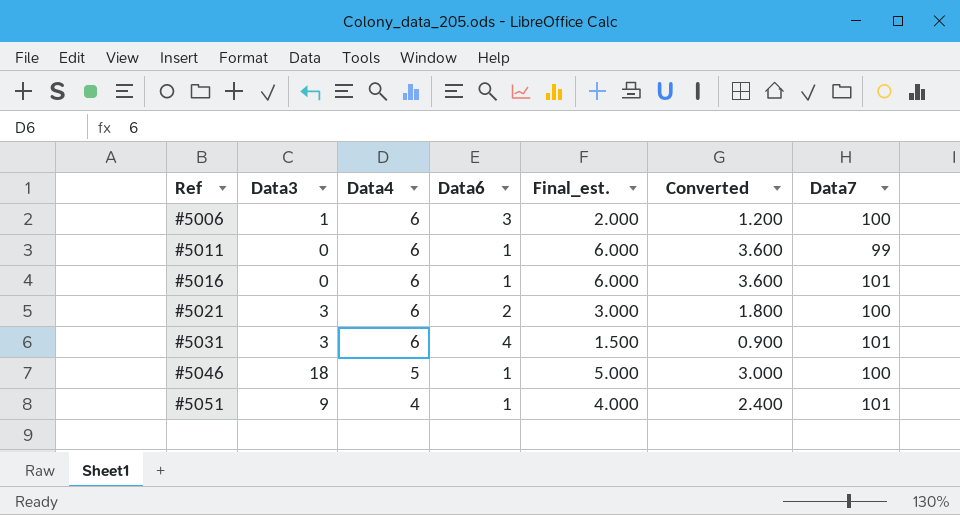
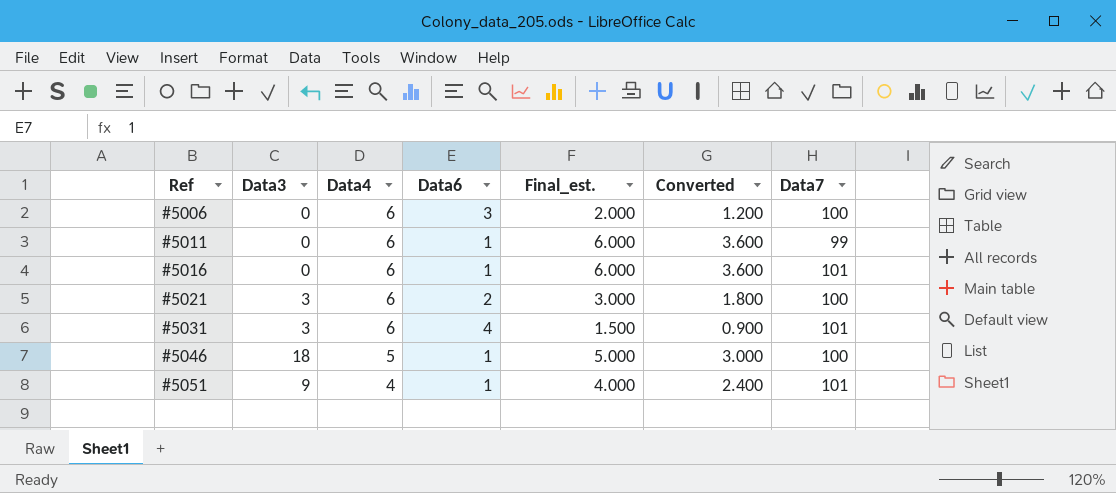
#5006 | Data3: 1 -> 0

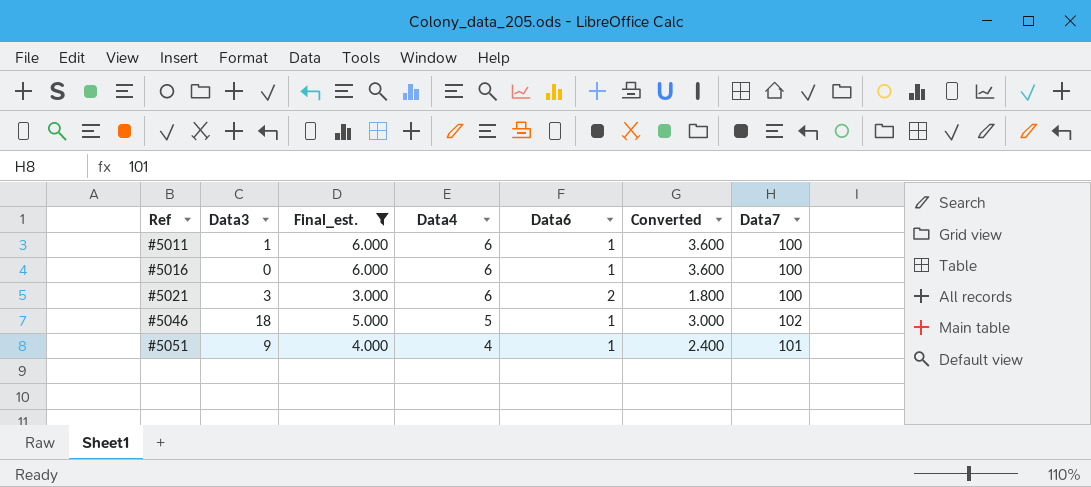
filter: none -> Final_est. >= 3.000
column Final_est. | position: 5 -> 3
#5011 | Data3: 0 -> 1
#5011 | Data7: 99 -> 100
#5016 | Data7: 101 -> 100
#5046 | Data7: 100 -> 102

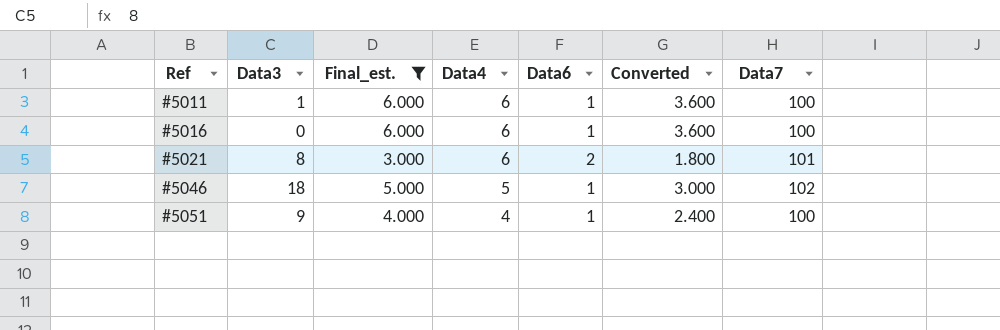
#5021 | Data3: 3 -> 8
#5021 | Data7: 100 -> 101
#5051 | Data7: 101 -> 100

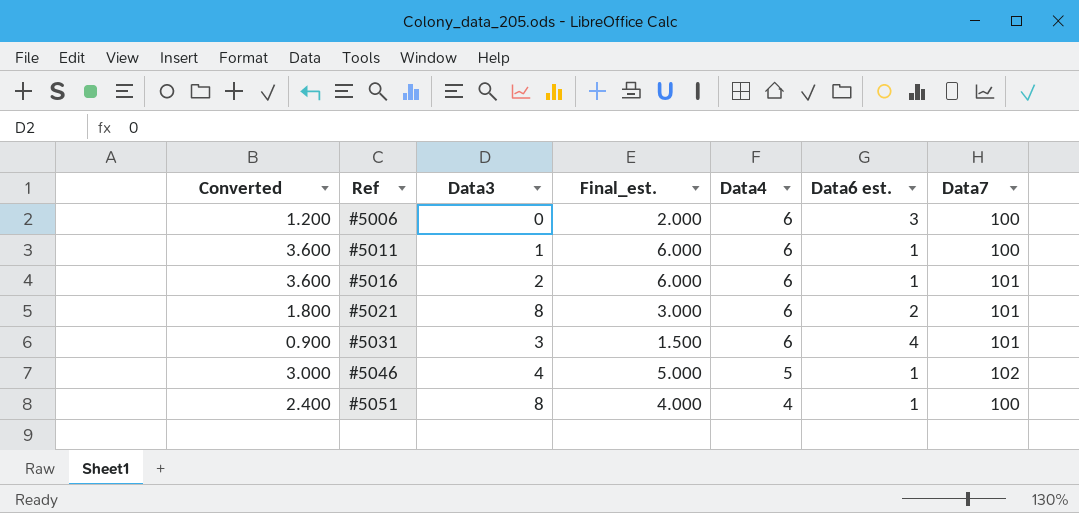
filter: Final_est. >= 3.000 -> none
column Converted | position: 6 -> 1
column name: Data6 -> Data6 est.
#5016 | Data3: 0 -> 2
#5016 | Data7: 100 -> 101
#5046 | Data3: 18 -> 4
#5051 | Data3: 9 -> 8

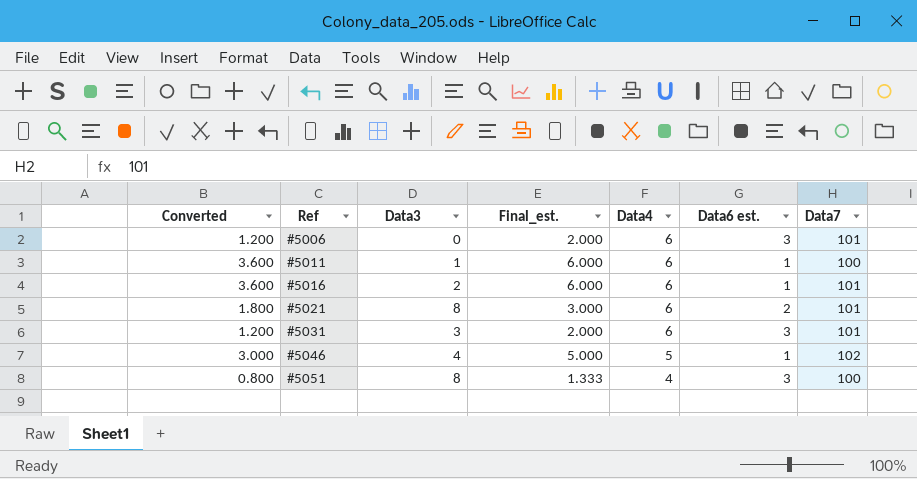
#5006 | Data7: 100 -> 101
#5031 | Converted: 0.900 -> 1.200
#5031 | Final_est.: 1.500 -> 2.000
#5031 | Data6 est.: 4 -> 3
#5051 | Converted: 2.400 -> 0.800
#5051 | Final_est.: 4.000 -> 1.333
#5051 | Data6 est.: 1 -> 3

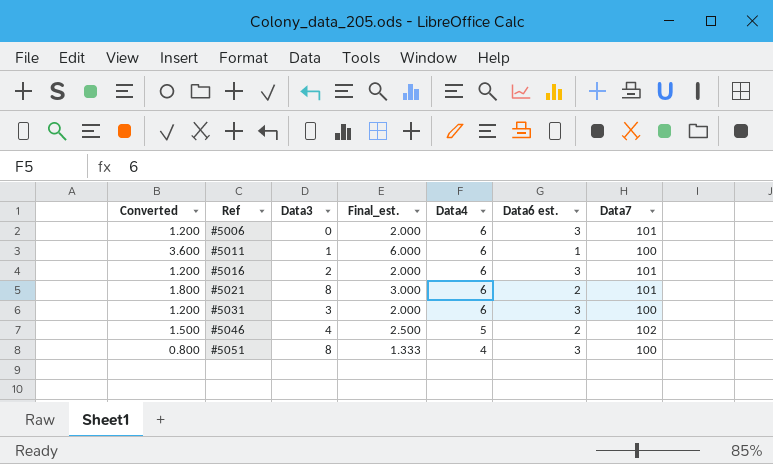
#5016 | Converted: 3.600 -> 1.200
#5016 | Final_est.: 6.000 -> 2.000
#5016 | Data6 est.: 1 -> 3
#5031 | Data7: 101 -> 100
#5046 | Converted: 3.000 -> 1.500
#5046 | Final_est.: 5.000 -> 2.500
#5046 | Data6 est.: 1 -> 2

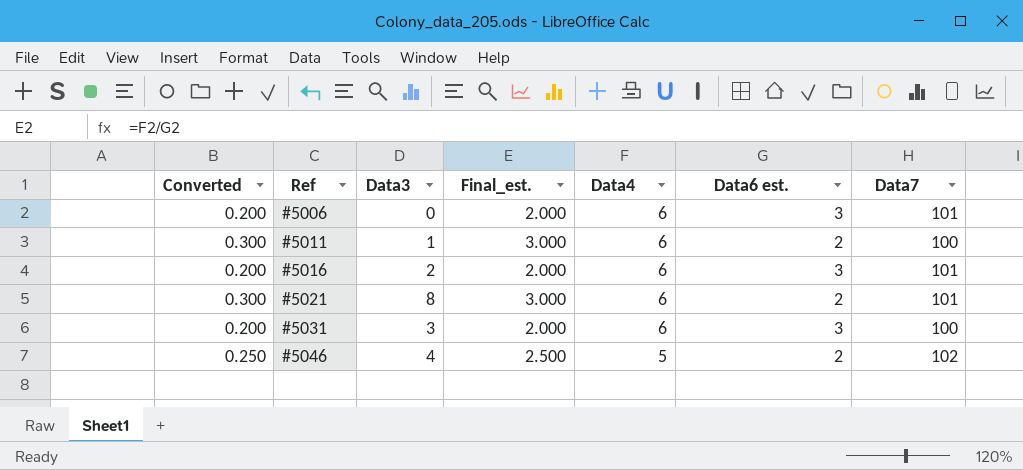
column Converted | formula: [Final_est.] * 0.6 -> [Final_est.] * 0.1
row #5051: 0.800 | 8 | 1.333 | 4 | 3 | 100 -> none
#5011 | Final_est.: 6.000 -> 3.000
#5011 | Data6 est.: 1 -> 2

